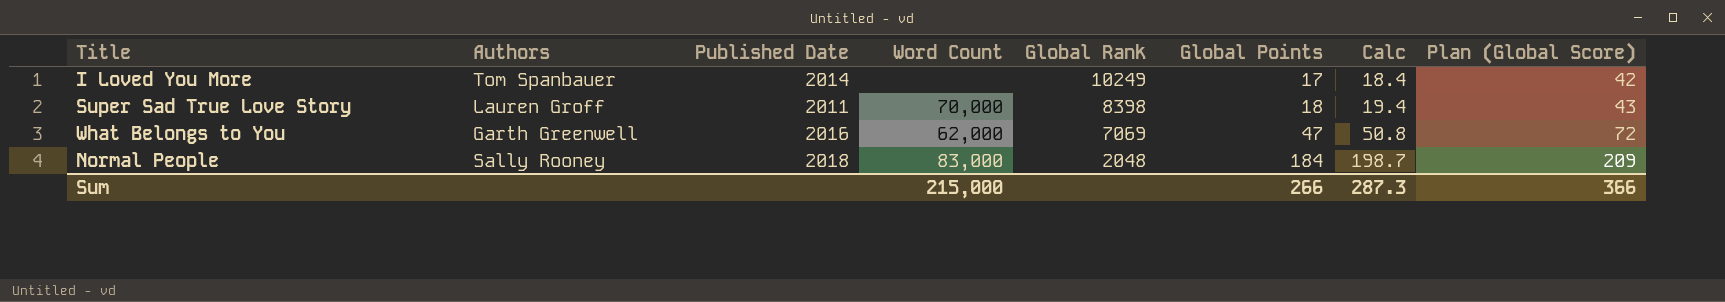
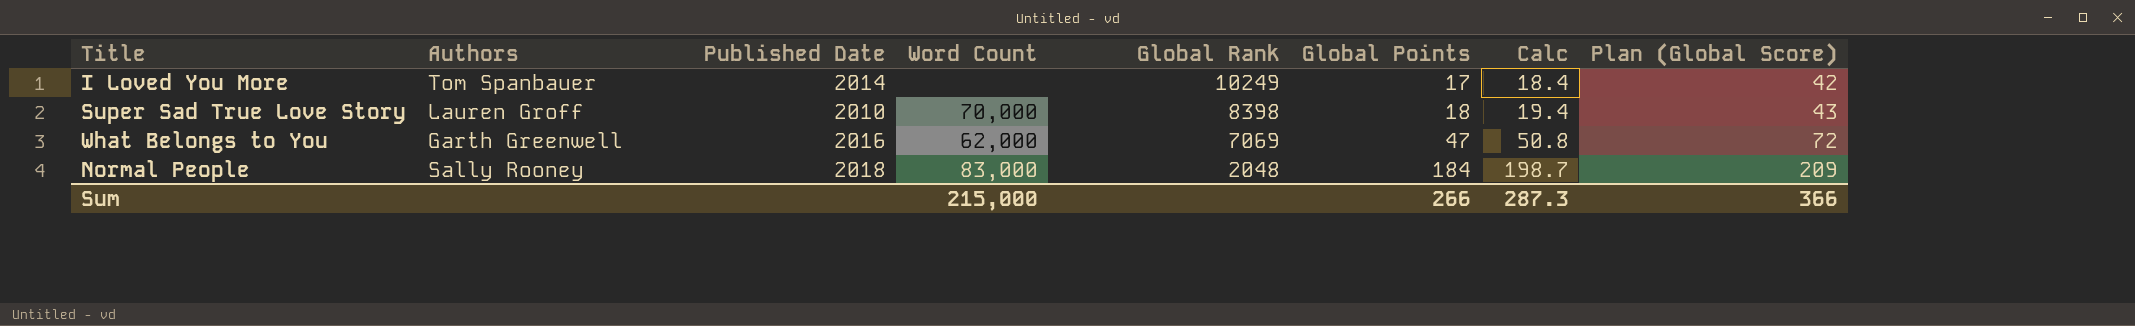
Super Sad True Love Story | Published Date: 2011 -> 2010

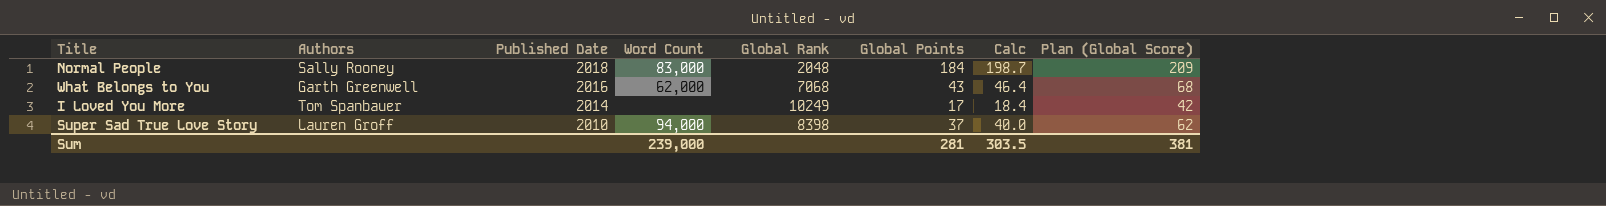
row order: Global Rank descending -> Published Date descending
What Belongs to You | Global Rank: 7069 -> 7068
What Belongs to You | Global Points: 47 -> 43
What Belongs to You | Calc: 50.8 -> 46.4
What Belongs to You | Plan (Global Score): 72 -> 68
Super Sad True Love Story | Word Count: 70,000 -> 94,000
Super Sad True Love Story | Global Points: 18 -> 37
Super Sad True Love Story | Calc: 19.4 -> 40.0
Super Sad True Love Story | Plan (Global Score): 43 -> 62
Sum | Word Count: 215,000 -> 239,000
Sum | Global Points: 266 -> 281
Sum | Calc: 287.3 -> 303.5
Sum | Plan (Global Score): 366 -> 381

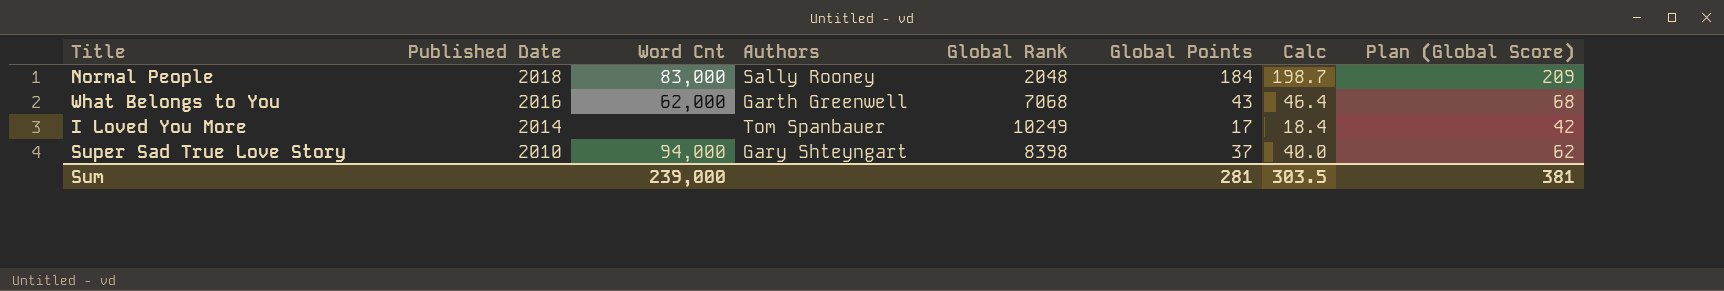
column name: Word Count -> Word Cnt
column Authors | position: 2 -> 4
Super Sad True Love Story | Authors: Lauren Groff -> Gary Shteyngart

